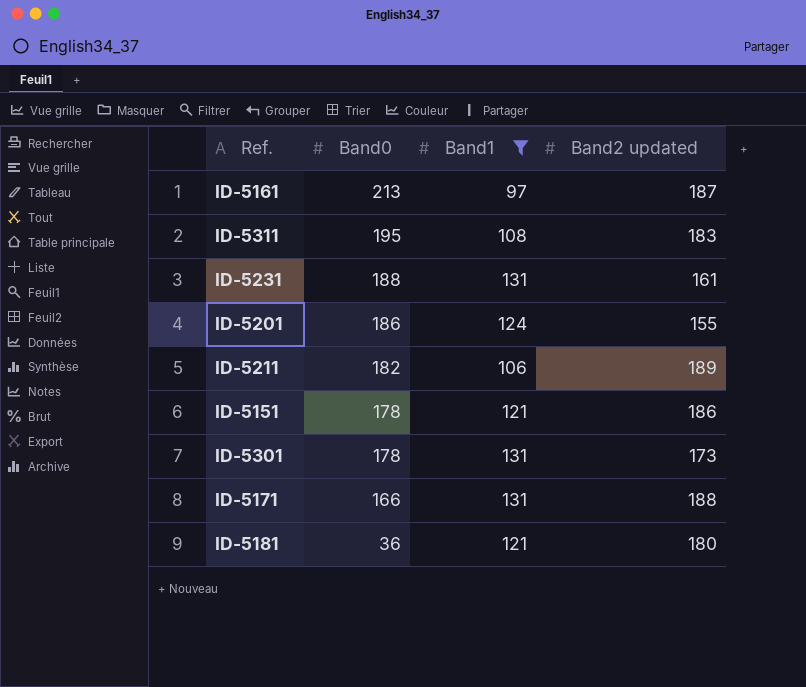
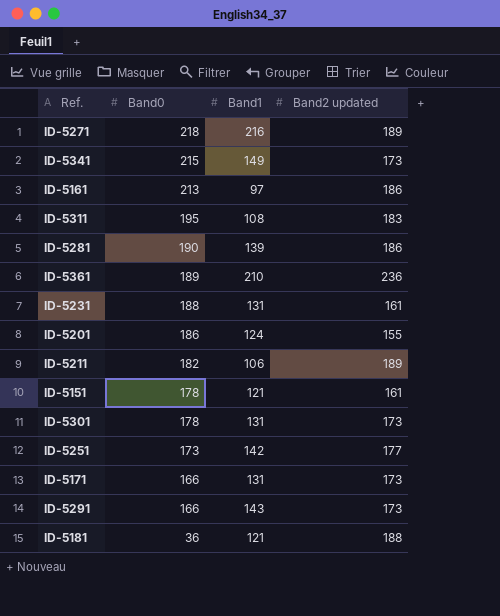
filter: Band1 <= 131 -> none
ID-5161 | Band2 updated: 187 -> 186
ID-5151 | Band2 updated: 186 -> 161
ID-5171 | Band2 updated: 188 -> 173
ID-5181 | Band2 updated: 180 -> 188

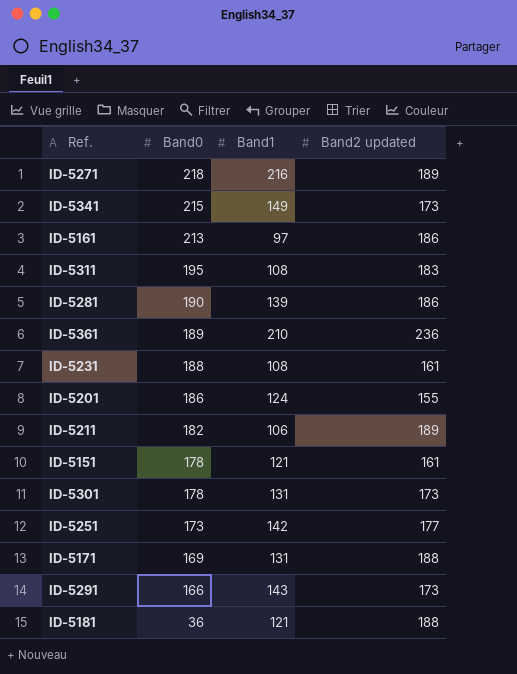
ID-5231 | Band1: 131 -> 108
ID-5171 | Band0: 166 -> 169
ID-5171 | Band2 updated: 173 -> 188

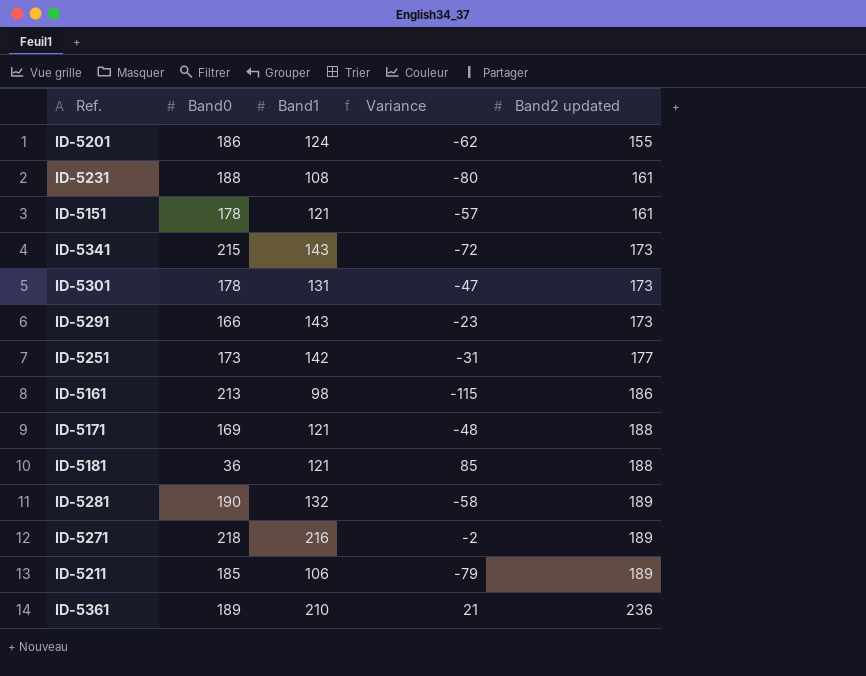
row order: Band0 descending -> Band2 updated ascending
column Variance | formula: none -> [Band1] - [Band0]
row ID-5311: 195 | 108 | 183 -> none
ID-5341 | Band1: 149 -> 143
ID-5161 | Band1: 97 -> 98
ID-5171 | Band1: 131 -> 121
ID-5281 | Band1: 139 -> 132
ID-5281 | Band2 updated: 186 -> 189
ID-5211 | Band0: 182 -> 185

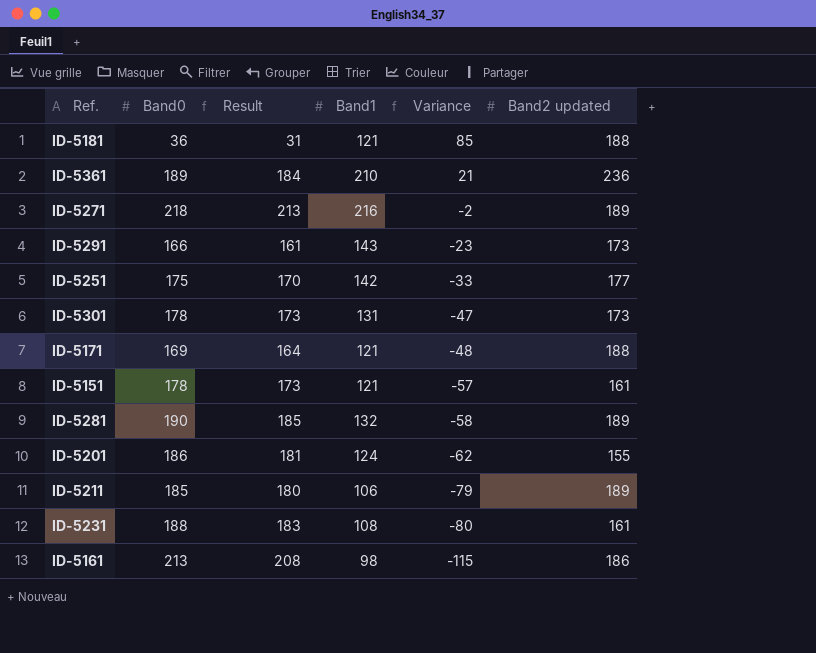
row order: Band2 updated ascending -> Variance descending
column Result | formula: none -> [Band0] - 5
row ID-5341: 215 | 143 | -72 | 173 -> none
ID-5251 | Band0: 173 -> 175
ID-5251 | Variance: -31 -> -33

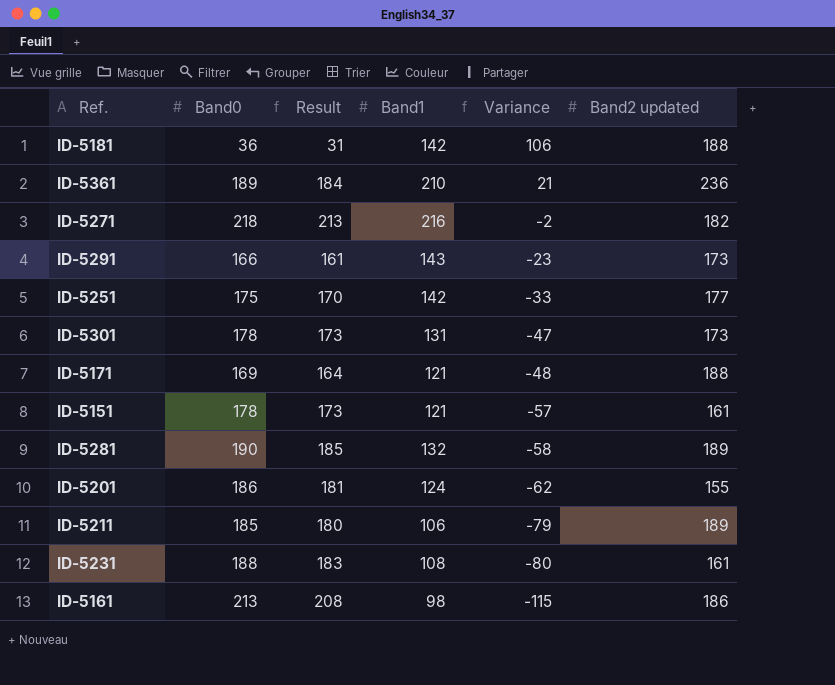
ID-5181 | Band1: 121 -> 142
ID-5181 | Variance: 85 -> 106
ID-5271 | Band2 updated: 189 -> 182

